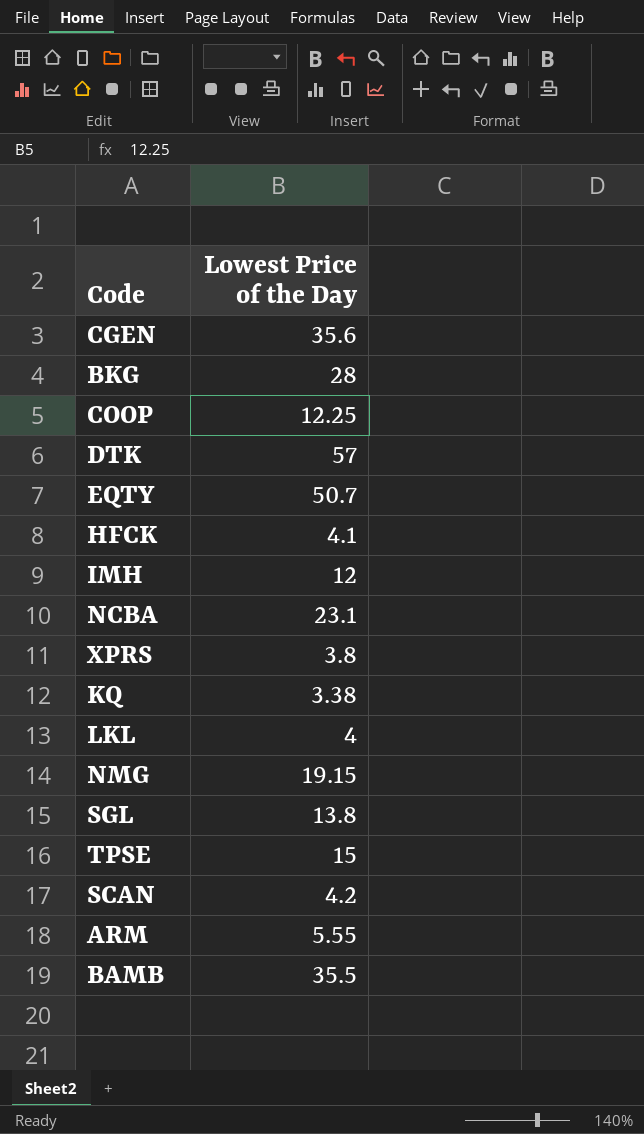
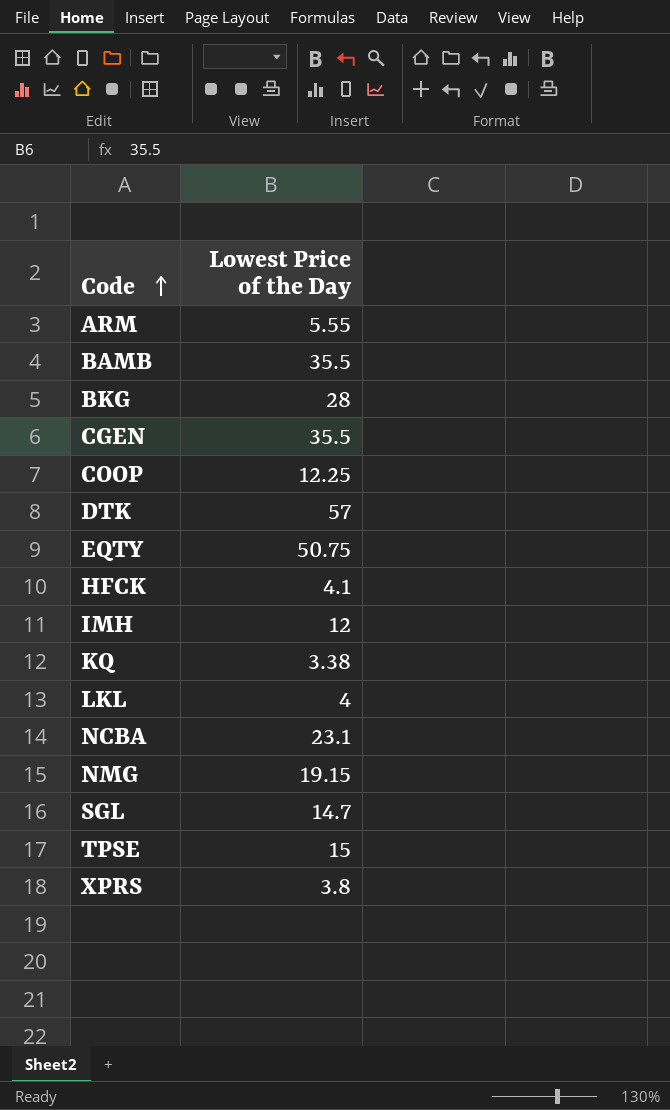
row order: none -> Code ascending
row SCAN: 4.2 -> none
CGEN | Lowest Price of the Day: 35.6 -> 35.5
EQTY | Lowest Price of the Day: 50.7 -> 50.75
SGL | Lowest Price of the Day: 13.8 -> 14.7

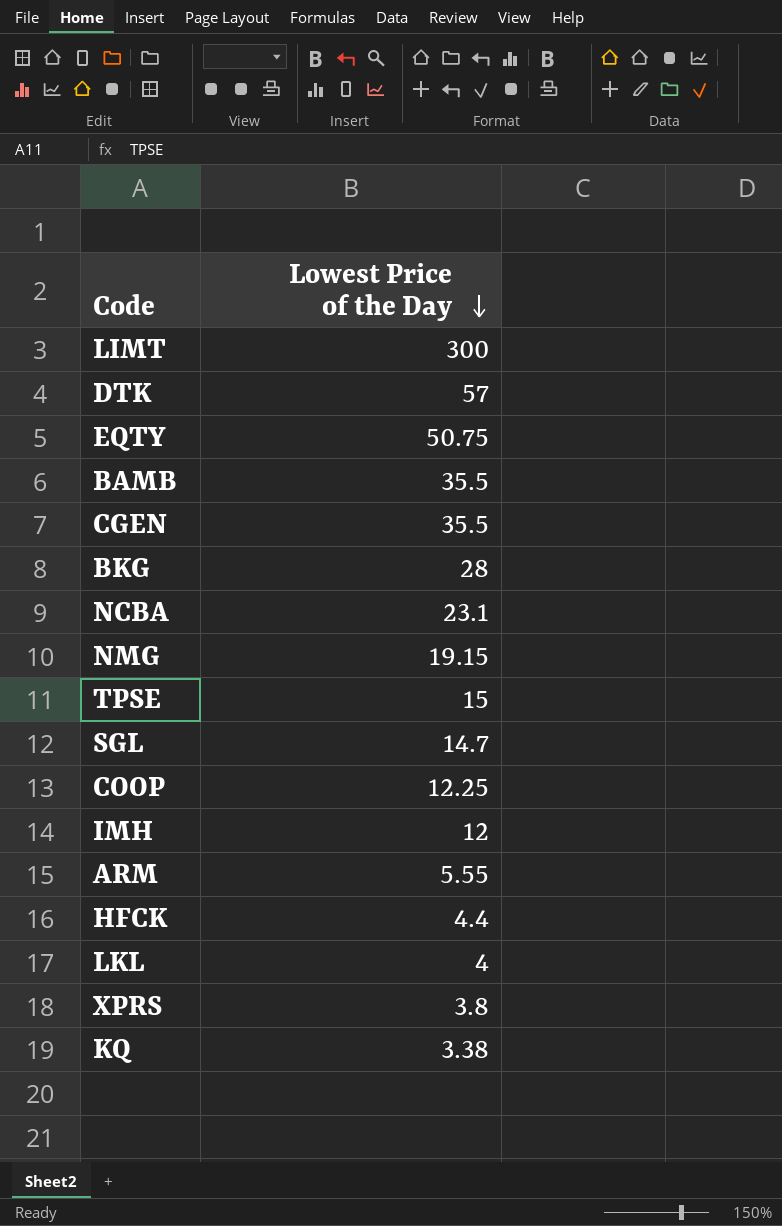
row order: Code ascending -> Lowest Price of the Day descending
row LIMT: none -> 300
HFCK | Lowest Price of the Day: 4.1 -> 4.4

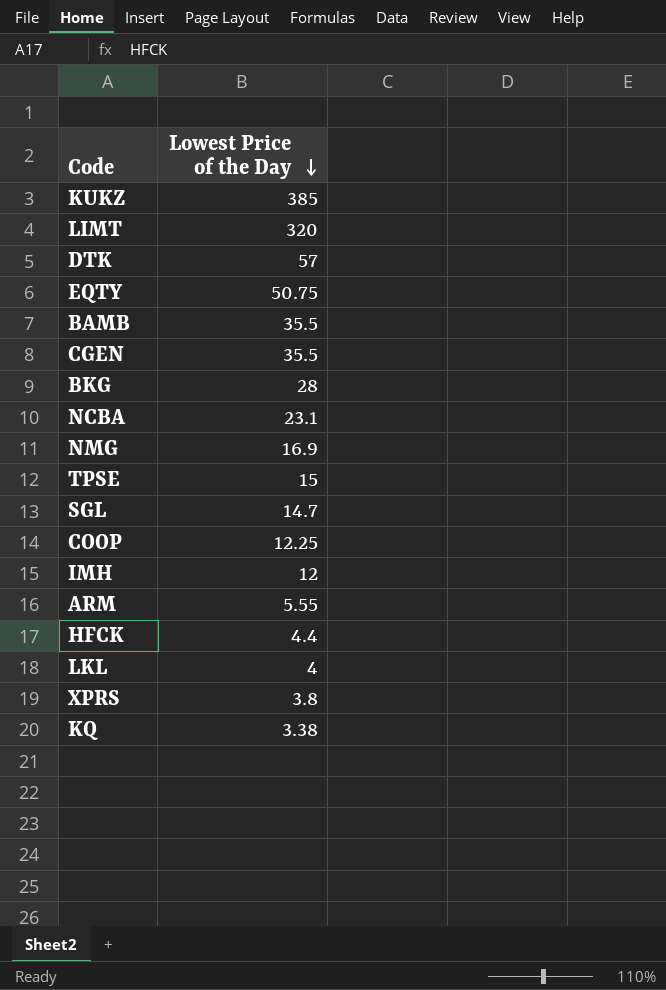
row KUKZ: none -> 385
LIMT | Lowest Price of the Day: 300 -> 320
NMG | Lowest Price of the Day: 19.15 -> 16.9

